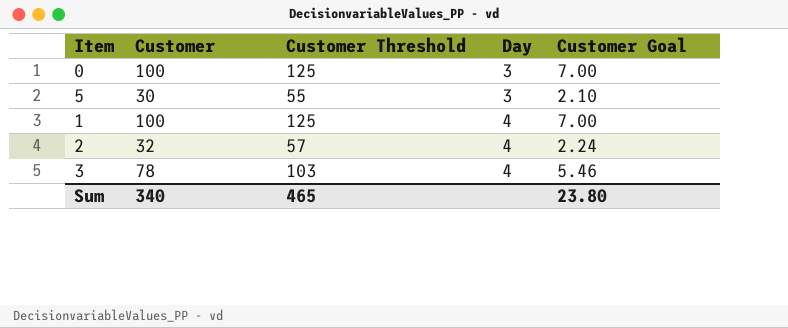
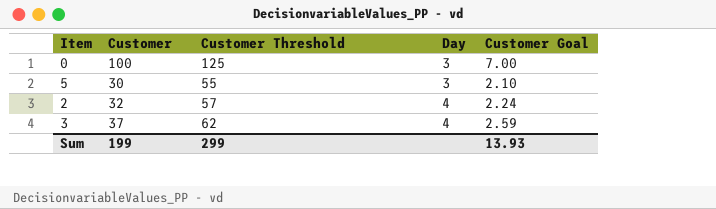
row 1: 100 | 125 | 4 | 7.00 -> none
3 | Customer: 78 -> 37
3 | Customer Threshold: 103 -> 62
3 | Customer Goal: 5.46 -> 2.59
Sum | Customer: 340 -> 199
Sum | Customer Threshold: 465 -> 299
Sum | Customer Goal: 23.80 -> 13.93

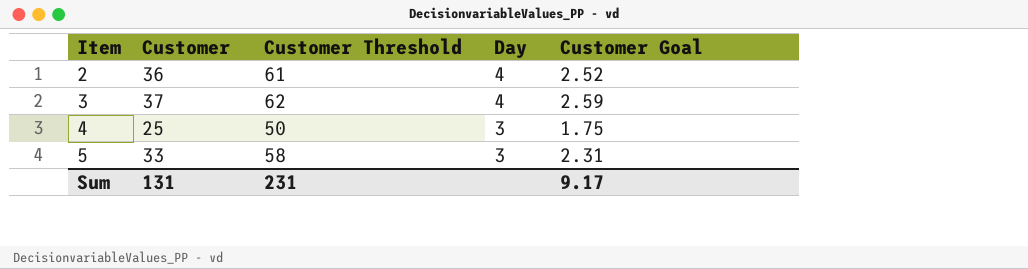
row order: Day ascending -> Item ascending
row 0: 100 | 125 | 3 | 7.00 -> none
2 | Customer: 32 -> 36
2 | Customer Threshold: 57 -> 61
2 | Customer Goal: 2.24 -> 2.52
row 4: none -> 25 | 50 | 3 | 1.75
5 | Customer: 30 -> 33
5 | Customer Threshold: 55 -> 58
5 | Customer Goal: 2.10 -> 2.31
Sum | Customer: 199 -> 131
Sum | Customer Threshold: 299 -> 231
Sum | Customer Goal: 13.93 -> 9.17

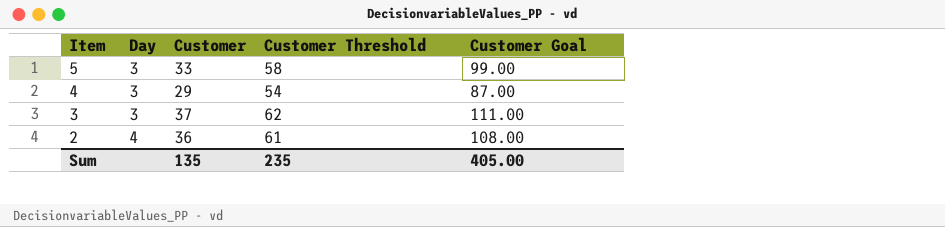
row order: Item ascending -> Item descending
column Day | position: 4 -> 2
column Customer Goal | formula: [Customer] * 0.07 -> [Customer] * 3
4 | Customer: 25 -> 29
4 | Customer Threshold: 50 -> 54
3 | Day: 4 -> 3
Sum | Customer: 131 -> 135
Sum | Customer Threshold: 231 -> 235
Sum | Customer Goal: 9.17 -> 405.00

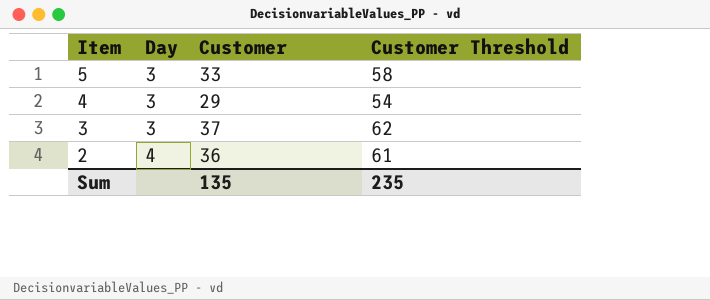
column Customer Goal | formula: [Customer] * 3 -> none

